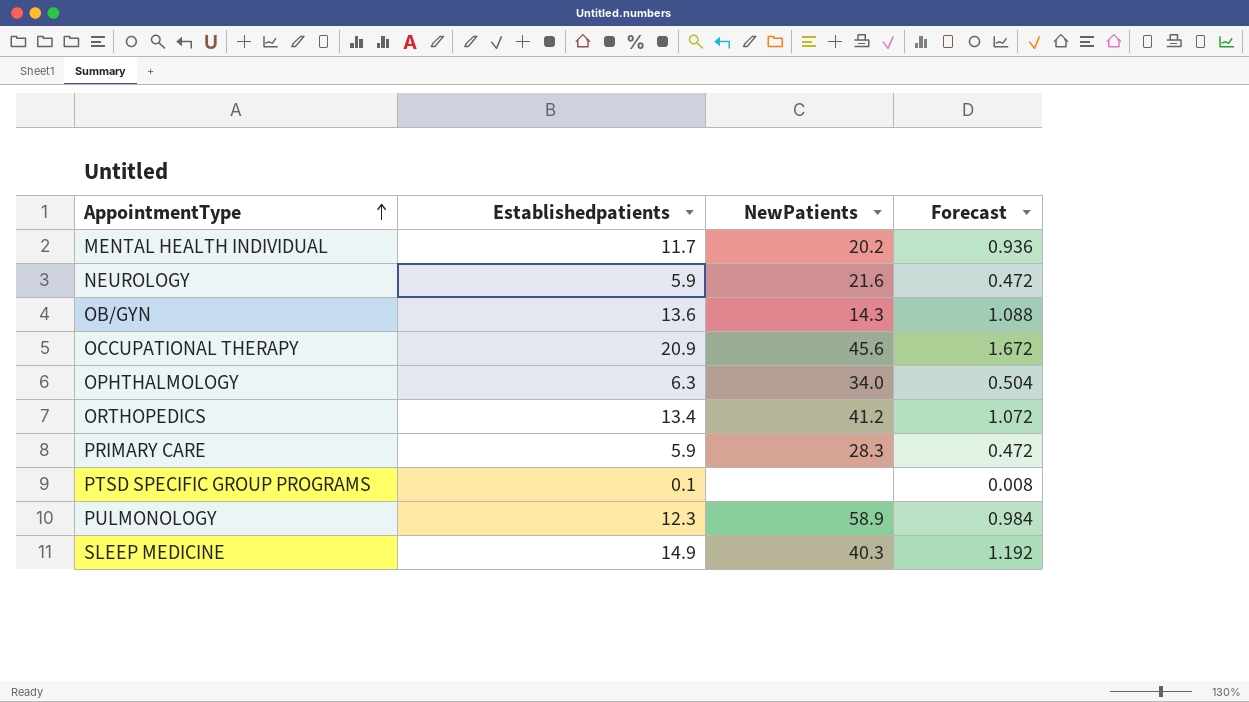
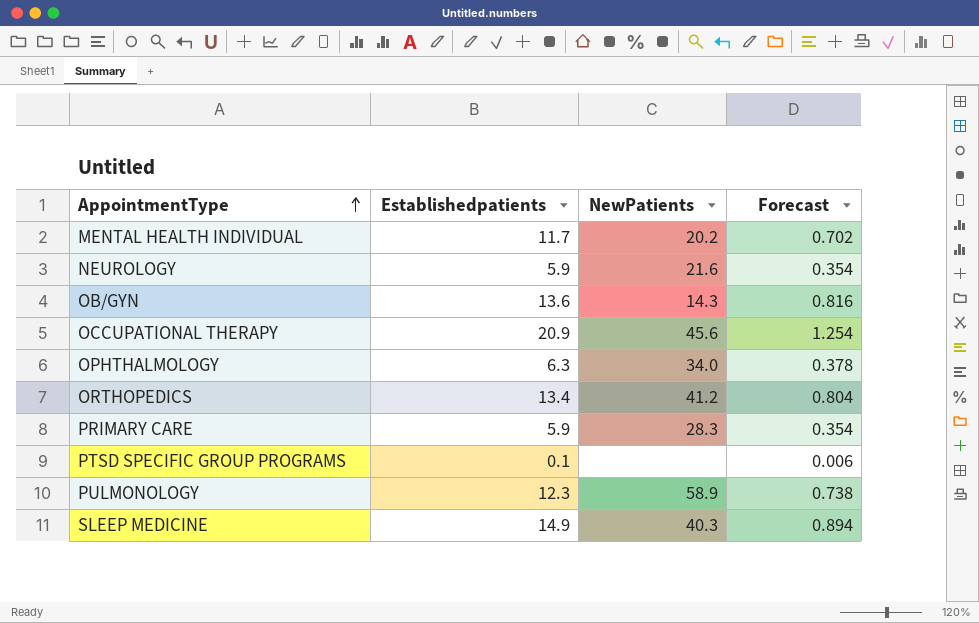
column Forecast | formula: [Establishedpatients] * 0.08 -> [Establishedpatients] * 0.06

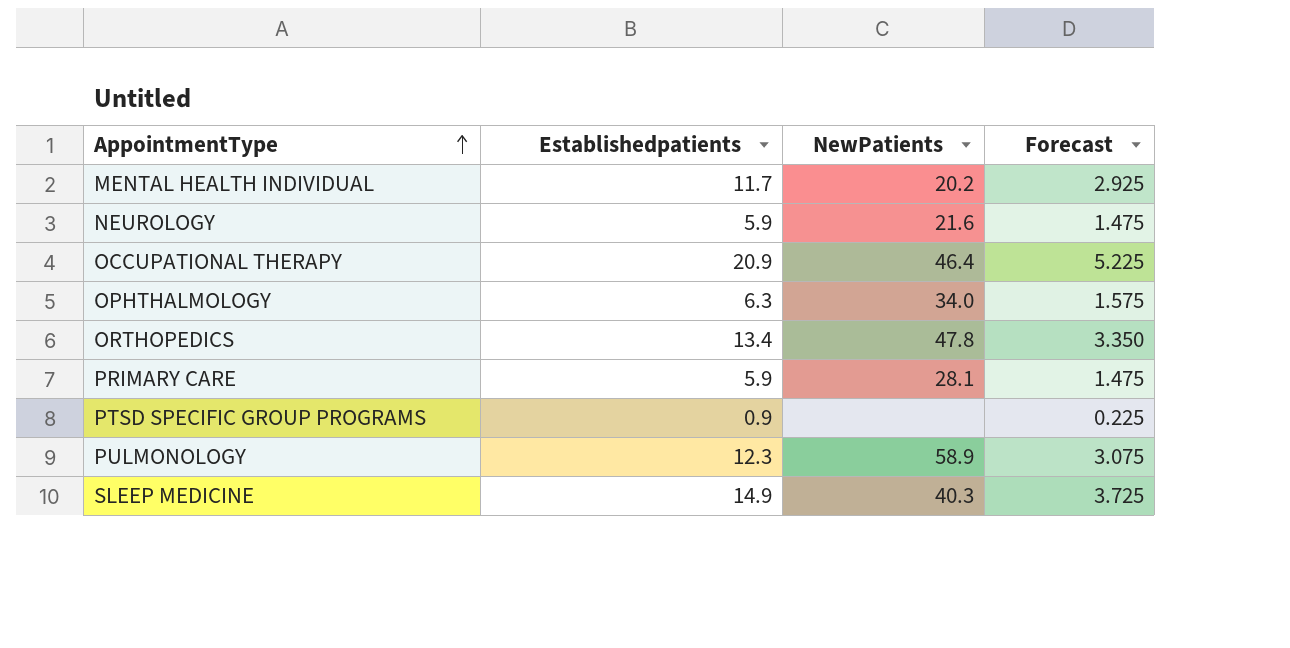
column Forecast | formula: [Establishedpatients] * 0.06 -> [Establishedpatients] * 0.25
row OB/GYN: 13.6 | 14.3 | 0.816 -> none
OCCUPATIONAL THERAPY | NewPatients: 45.6 -> 46.4
ORTHOPEDICS | NewPatients: 41.2 -> 47.8
PRIMARY CARE | NewPatients: 28.3 -> 28.1
PTSD SPECIFIC GROUP PROGRAMS | Establishedpatients: 0.1 -> 0.9

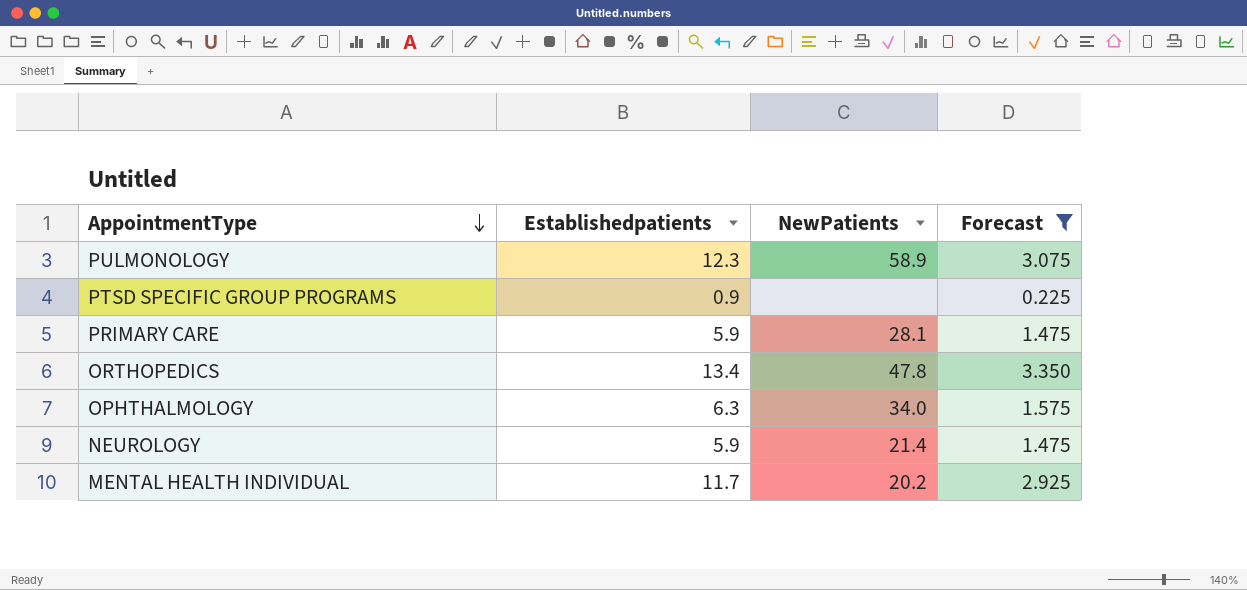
filter: none -> Forecast <= 3.350
row order: AppointmentType ascending -> AppointmentType descending
NEUROLOGY | NewPatients: 21.6 -> 21.4

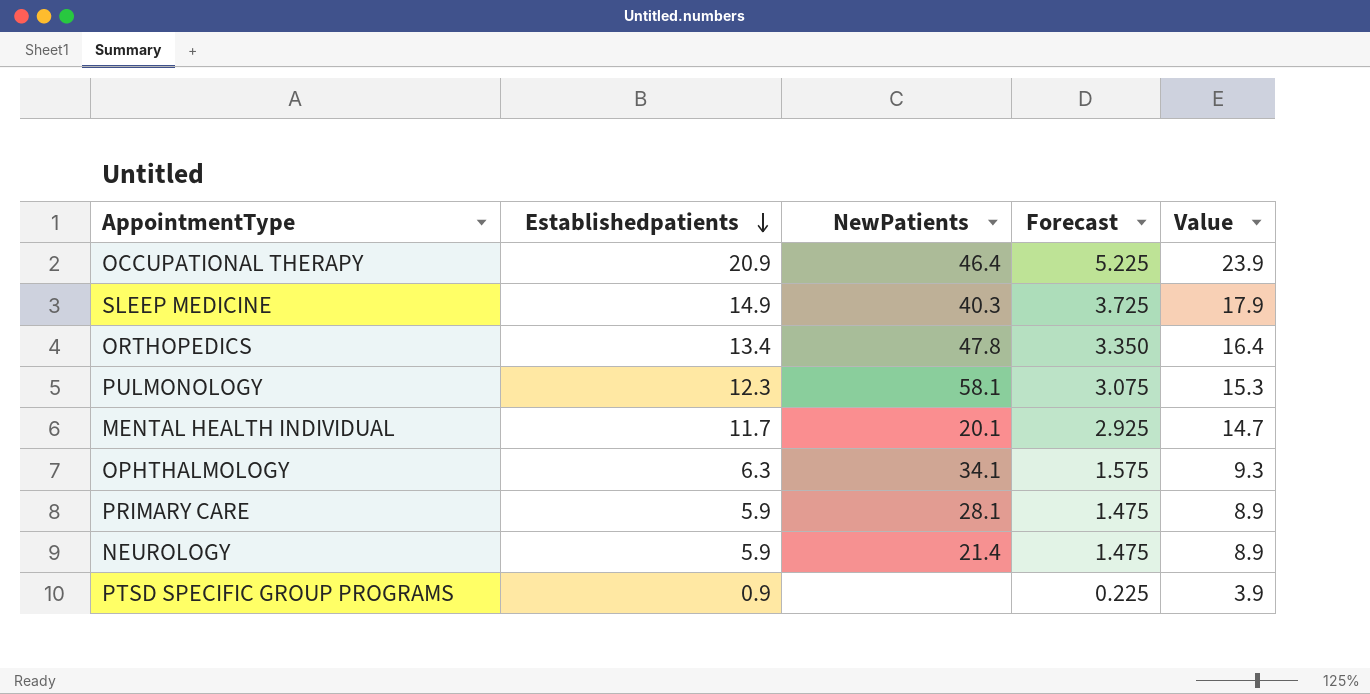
filter: Forecast <= 3.350 -> none
row order: AppointmentType descending -> Establishedpatients descending
column Value | formula: none -> [Establishedpatients] + 3
PULMONOLOGY | NewPatients: 58.9 -> 58.1
MENTAL HEALTH INDIVIDUAL | NewPatients: 20.2 -> 20.1
OPHTHALMOLOGY | NewPatients: 34.0 -> 34.1

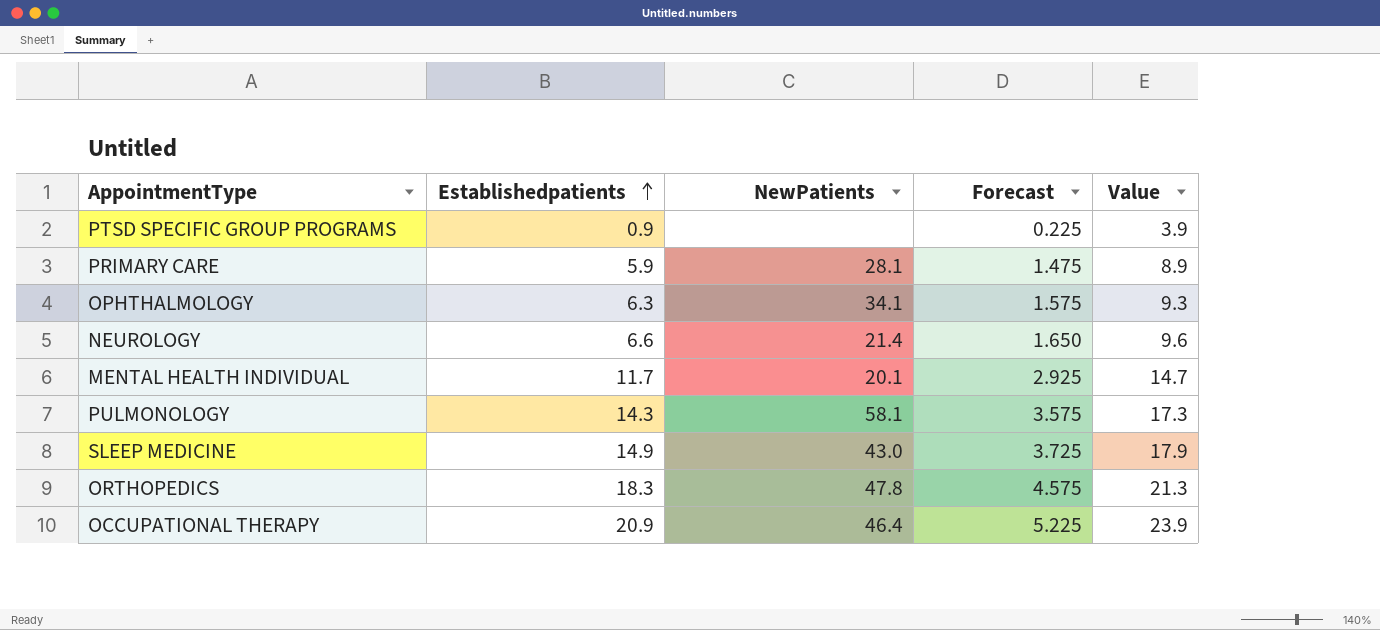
row order: Establishedpatients descending -> Establishedpatients ascending
NEUROLOGY | Establishedpatients: 5.9 -> 6.6
NEUROLOGY | Forecast: 1.475 -> 1.650
NEUROLOGY | Value: 8.9 -> 9.6
PULMONOLOGY | Establishedpatients: 12.3 -> 14.3
PULMONOLOGY | Forecast: 3.075 -> 3.575
PULMONOLOGY | Value: 15.3 -> 17.3
SLEEP MEDICINE | NewPatients: 40.3 -> 43.0
ORTHOPEDICS | Establishedpatients: 13.4 -> 18.3
ORTHOPEDICS | Forecast: 3.350 -> 4.575
ORTHOPEDICS | Value: 16.4 -> 21.3

